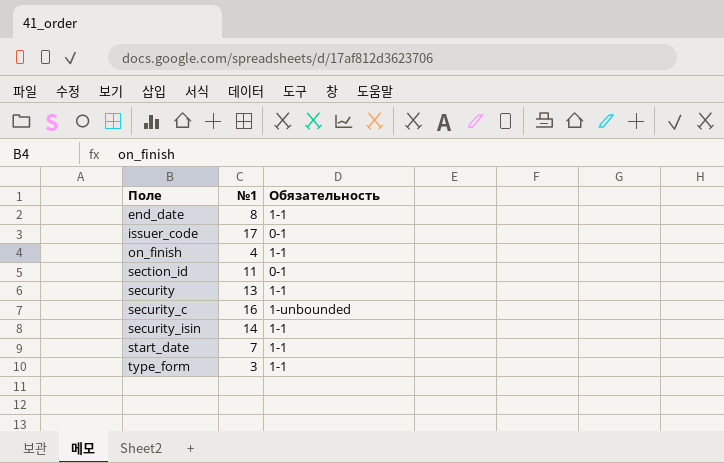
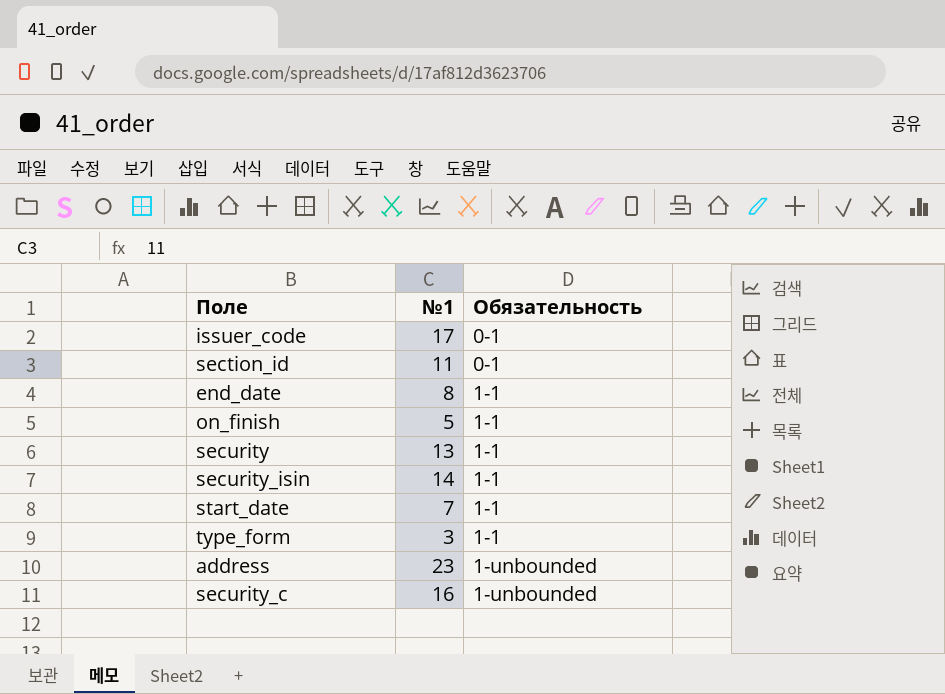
row order: Поле ascending -> Обязательность ascending
on_finish | №1: 4 -> 5
row address: none -> 23 | 1-unbounded

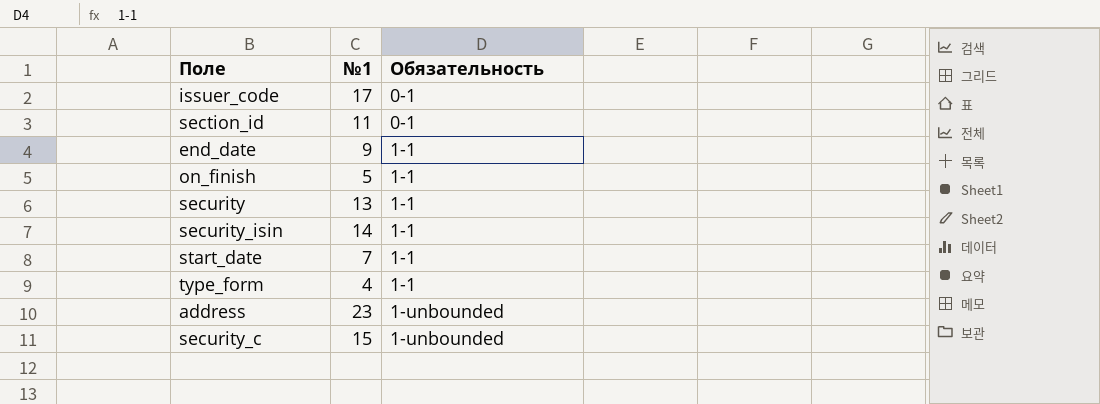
end_date | №1: 8 -> 9
type_form | №1: 3 -> 4
security_c | №1: 16 -> 15

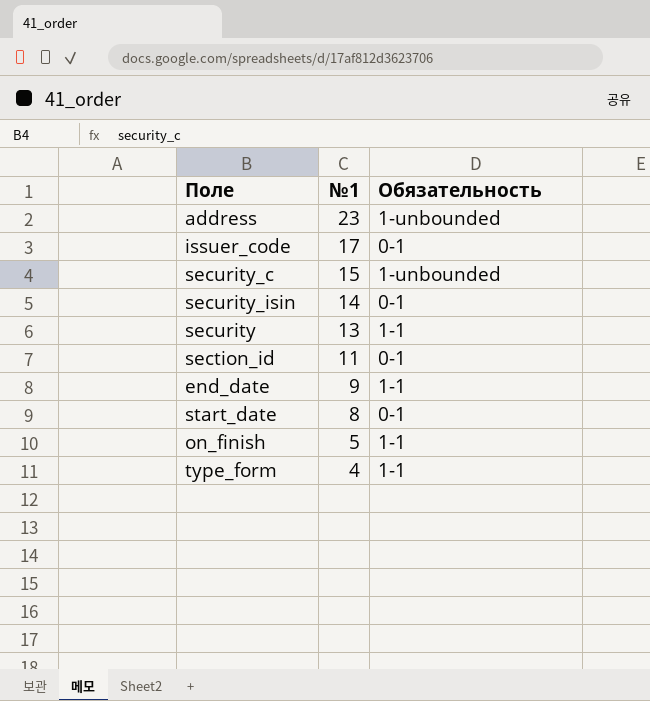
row order: Обязательность ascending -> №1 descending
security_isin | Обязательность: 1-1 -> 0-1
start_date | №1: 7 -> 8
start_date | Обязательность: 1-1 -> 0-1

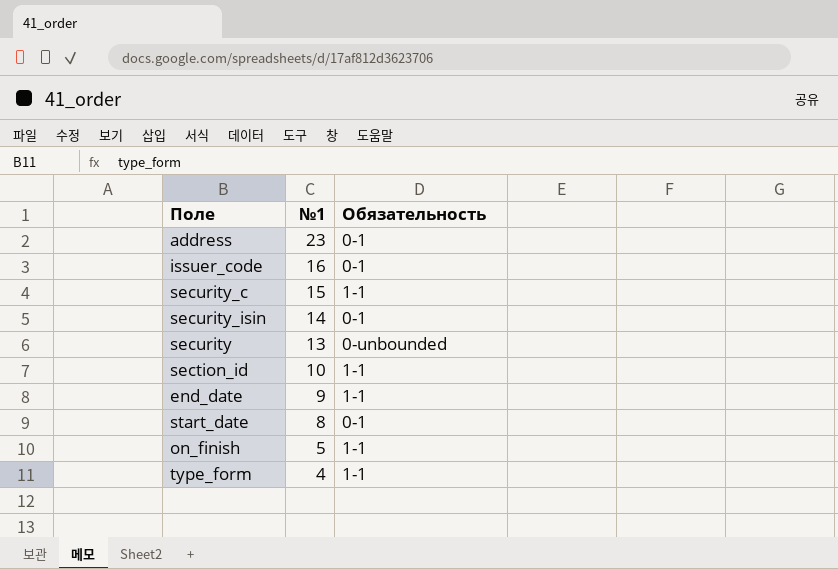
address | Обязательность: 1-unbounded -> 0-1
issuer_code | №1: 17 -> 16
security_c | Обязательность: 1-unbounded -> 1-1
security | Обязательность: 1-1 -> 0-unbounded
section_id | №1: 11 -> 10
section_id | Обязательность: 0-1 -> 1-1

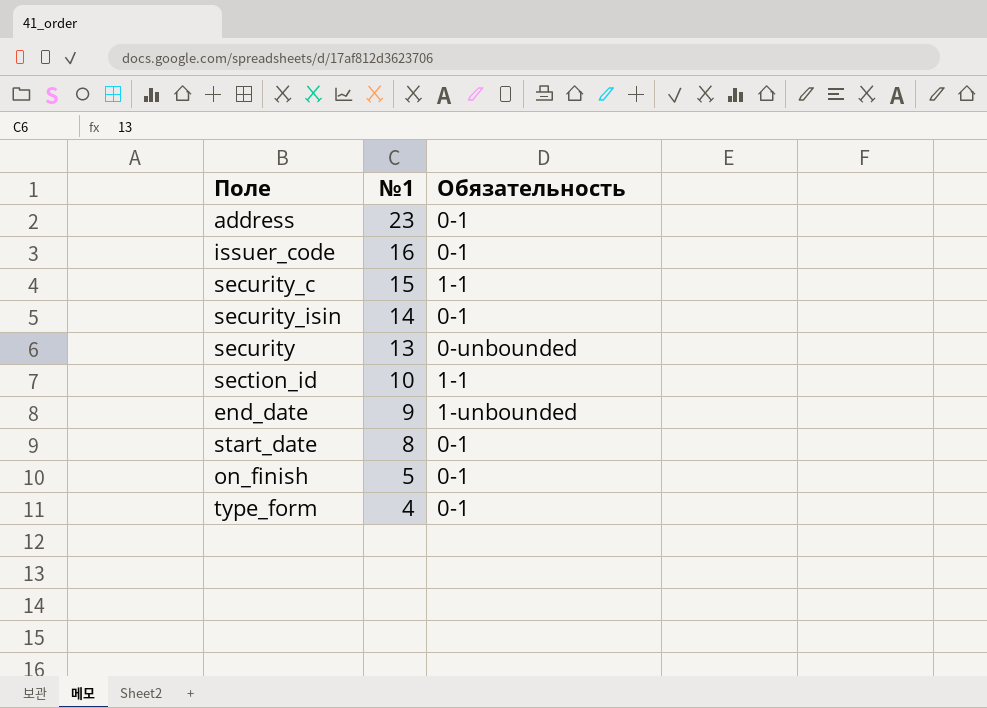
end_date | Обязательность: 1-1 -> 1-unbounded
on_finish | Обязательность: 1-1 -> 0-1
type_form | Обязательность: 1-1 -> 0-1

